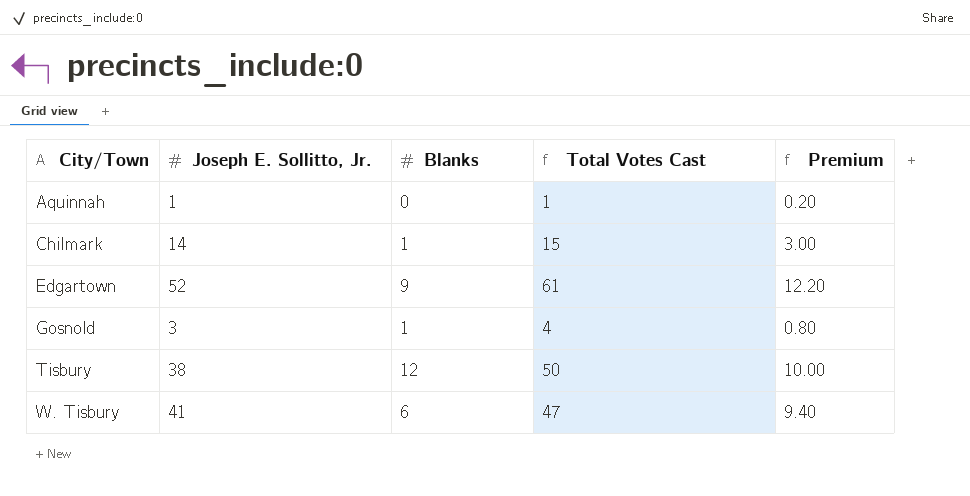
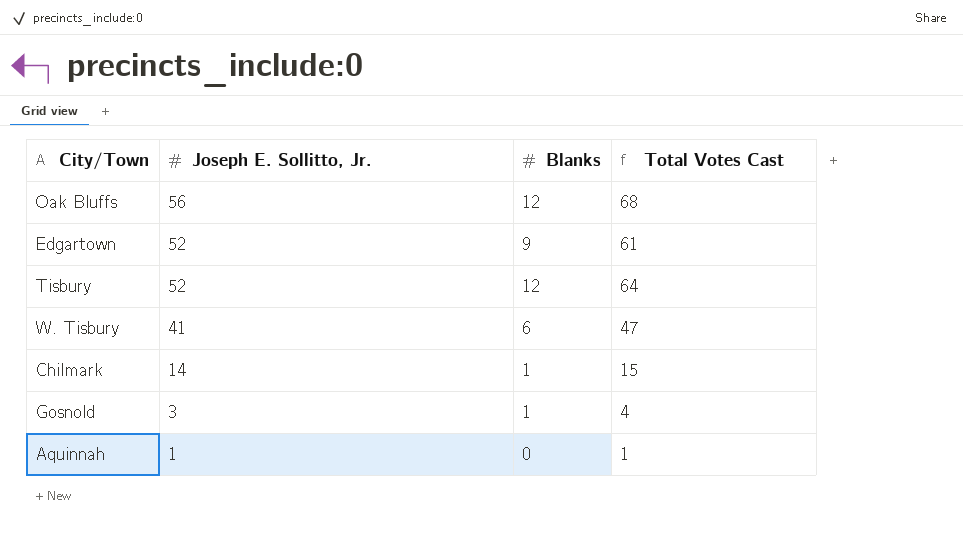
row order: City/Town ascending -> Joseph E. Sollitto, Jr. descending
column Premium | formula: [Total Votes Cast] * 0.2 -> none
row Oak Bluffs: none -> 56 | 12 | 68
Tisbury | Joseph E. Sollitto, Jr.: 38 -> 52
Tisbury | Total Votes Cast: 50 -> 64

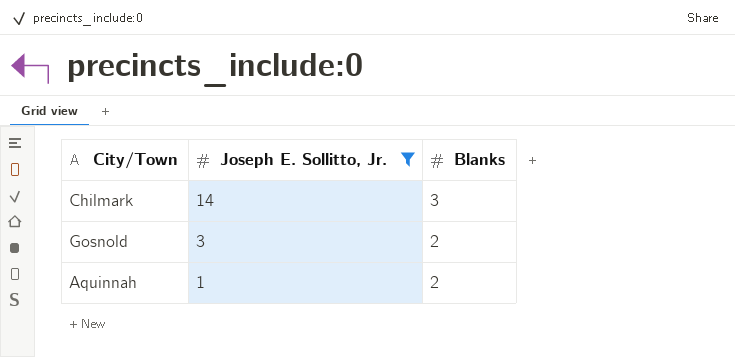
filter: none -> Joseph E. Sollitto, Jr. <= 14
column Total Votes Cast | formula: [Joseph E. Sollitto, Jr.] + [Blanks] -> none
Chilmark | Blanks: 1 -> 3
Gosnold | Blanks: 1 -> 2
Aquinnah | Blanks: 0 -> 2

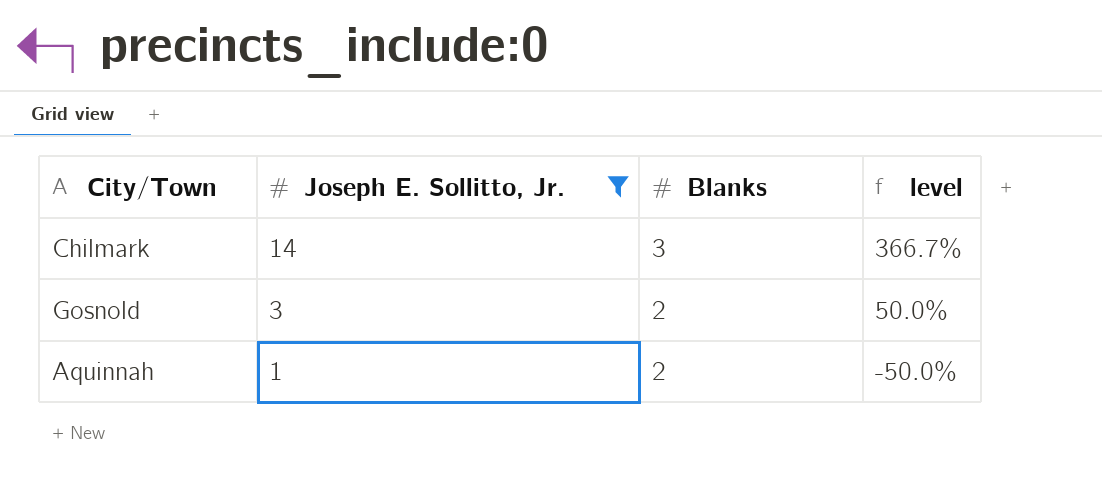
column level | formula: none -> ([Joseph E. Sollitto, Jr.] - [Blanks]) / [Blanks]

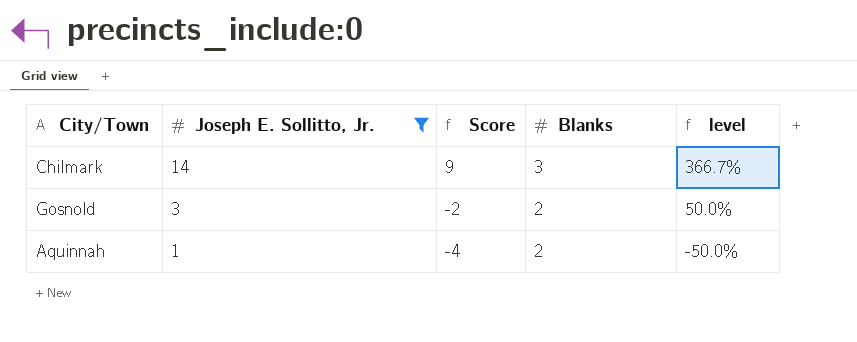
column Score | formula: none -> [Joseph E. Sollitto, Jr.] - 5

